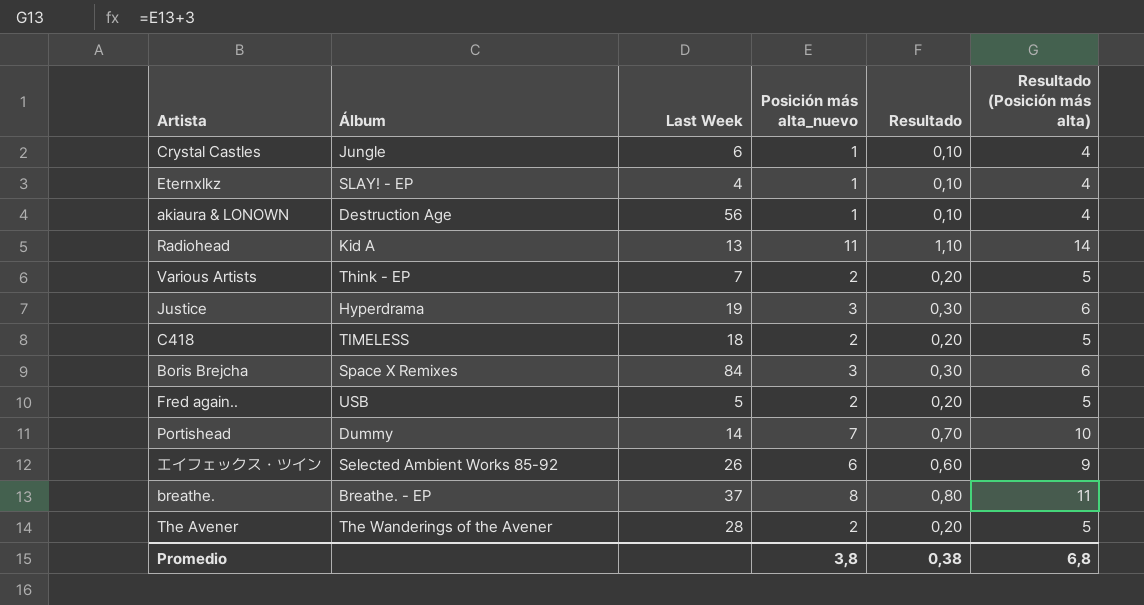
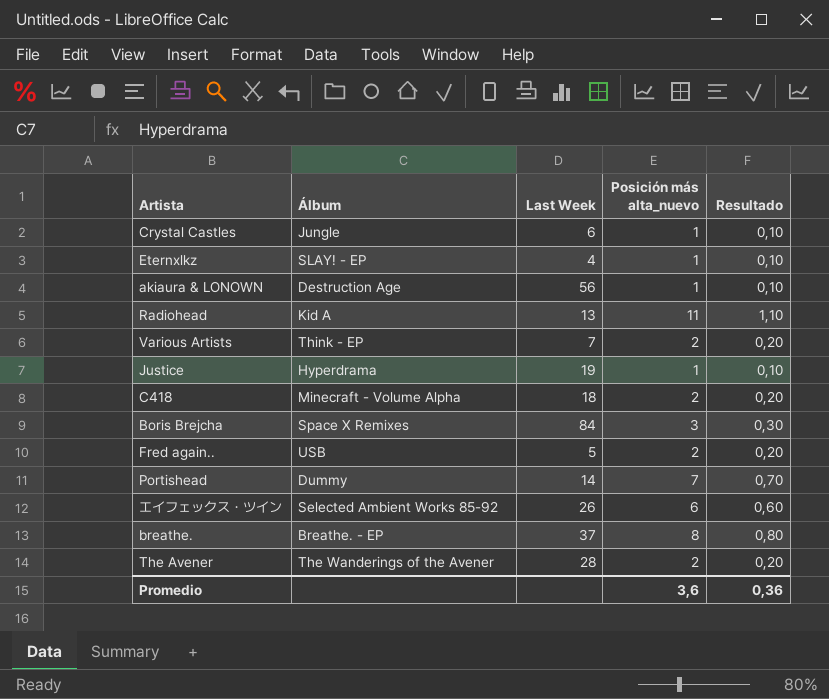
column Resultado (Posición más alta) | formula: [Posición más alta_nuevo] + 3 -> none
Justice | Posición más alta_nuevo: 3 -> 1
Justice | Resultado: 0,30 -> 0,10
C418 | Álbum: TIMELESS -> Minecraft - Volume Alpha
Promedio | Posición más alta_nuevo: 3,8 -> 3,6
Promedio | Resultado: 0,38 -> 0,36

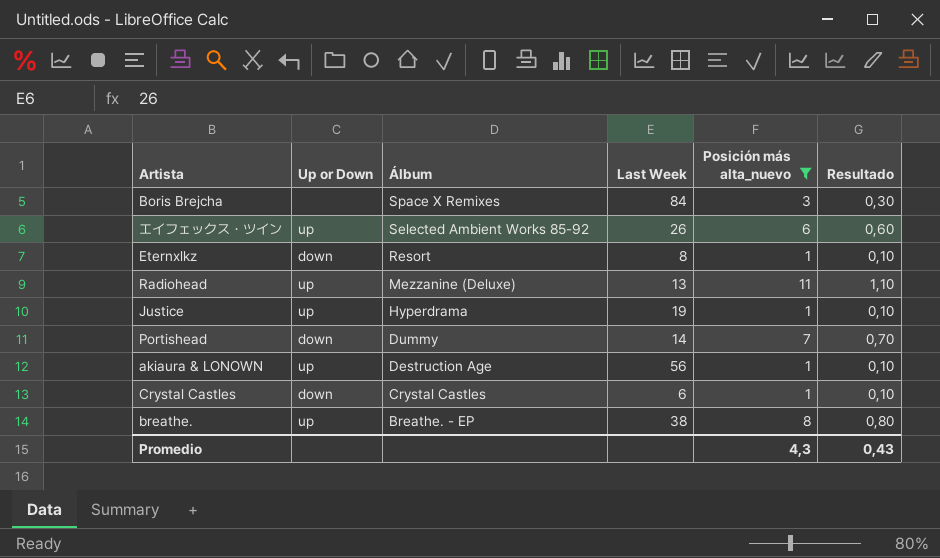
filter: none -> Posición más alta_nuevo != 2
row order: none -> Álbum descending
column Up or Down | position: none -> 2
Eternxlkz | Álbum: SLAY! - EP -> Resort
Eternxlkz | Last Week: 4 -> 8
Radiohead | Álbum: Kid A -> Mezzanine (Deluxe)
Crystal Castles | Álbum: Jungle -> Crystal Castles
breathe. | Last Week: 37 -> 38
Promedio | Posición más alta_nuevo: 3,6 -> 4,3
Promedio | Resultado: 0,36 -> 0,43

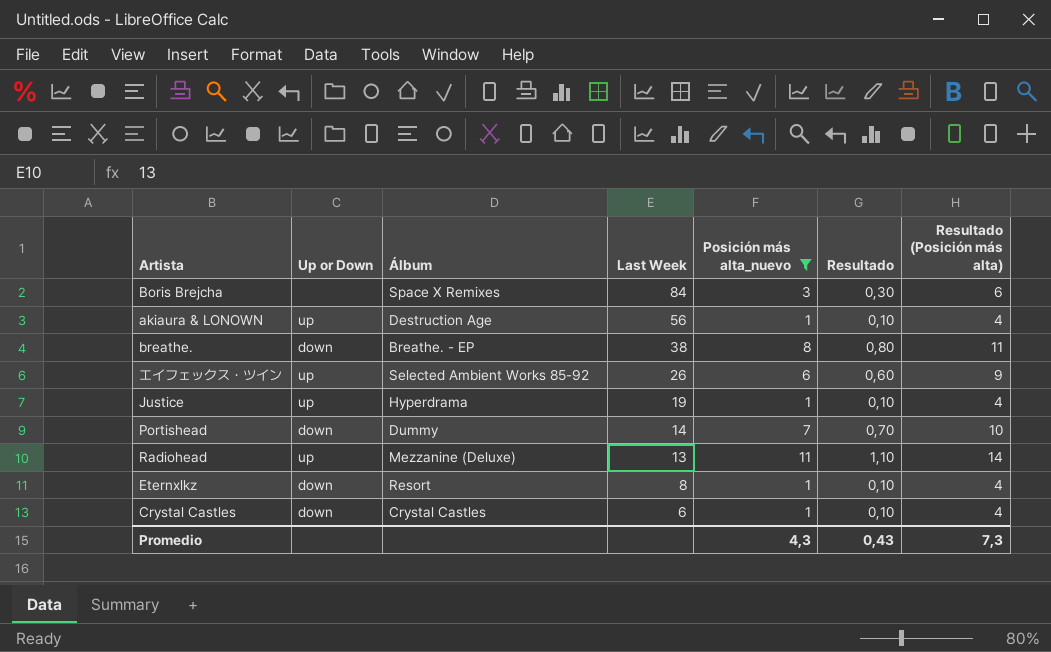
row order: Álbum descending -> Last Week descending
column Resultado (Posición más alta) | formula: none -> [Posición más alta_nuevo] + 3
breathe. | Up or Down: up -> down

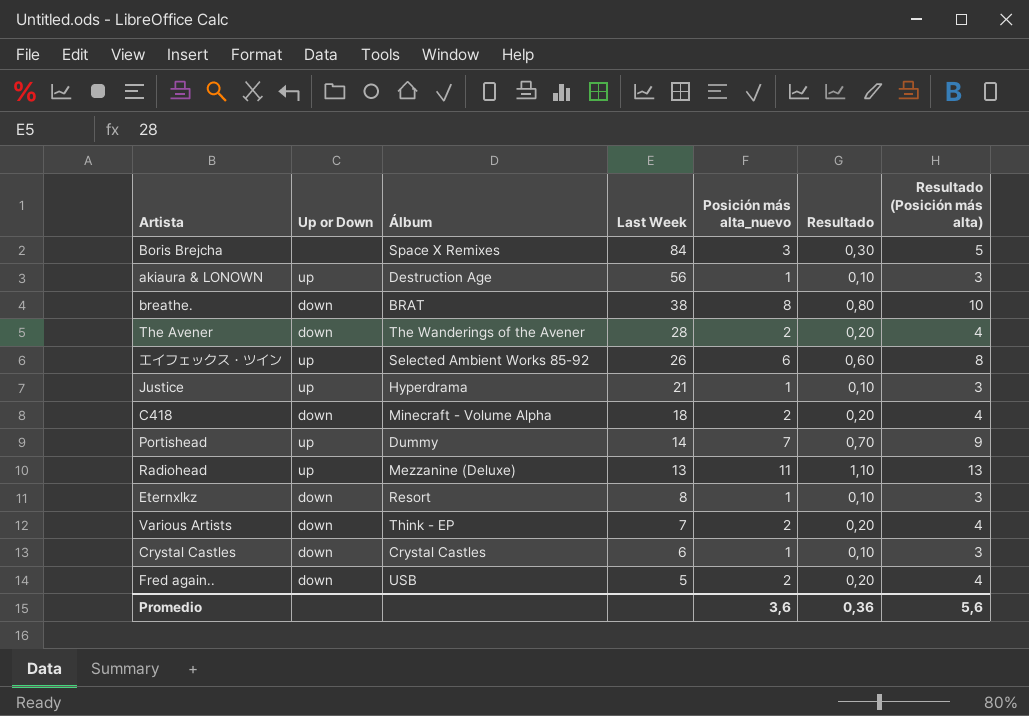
filter: Posición más alta_nuevo != 2 -> none
column Resultado (Posición más alta) | formula: [Posición más alta_nuevo] + 3 -> [Posición más alta_nuevo] + 2
breathe. | Álbum: Breathe. - EP -> BRAT
Justice | Last Week: 19 -> 21
Portishead | Up or Down: down -> up
Promedio | Posición más alta_nuevo: 4,3 -> 3,6
Promedio | Resultado: 0,43 -> 0,36
Promedio | Resultado (Posición más alta): 7,3 -> 5,6

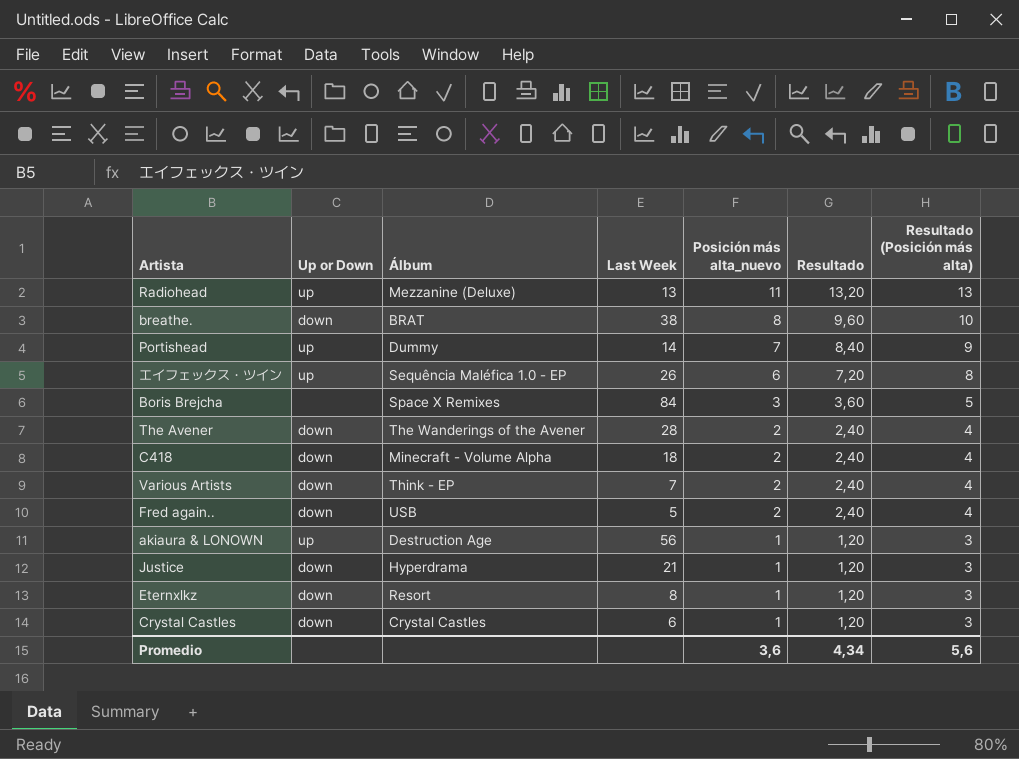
row order: Last Week descending -> Posición más alta_nuevo descending
column Resultado | formula: [Posición más alta_nuevo] * 0,1 -> [Posición más alta_nuevo] * 1,2
エイフェックス・ツイン | Álbum: Selected Ambient Works 85-92 -> Sequência Maléfica 1.0 - EP
Justice | Up or Down: up -> down
Promedio | Resultado: 0,36 -> 4,34

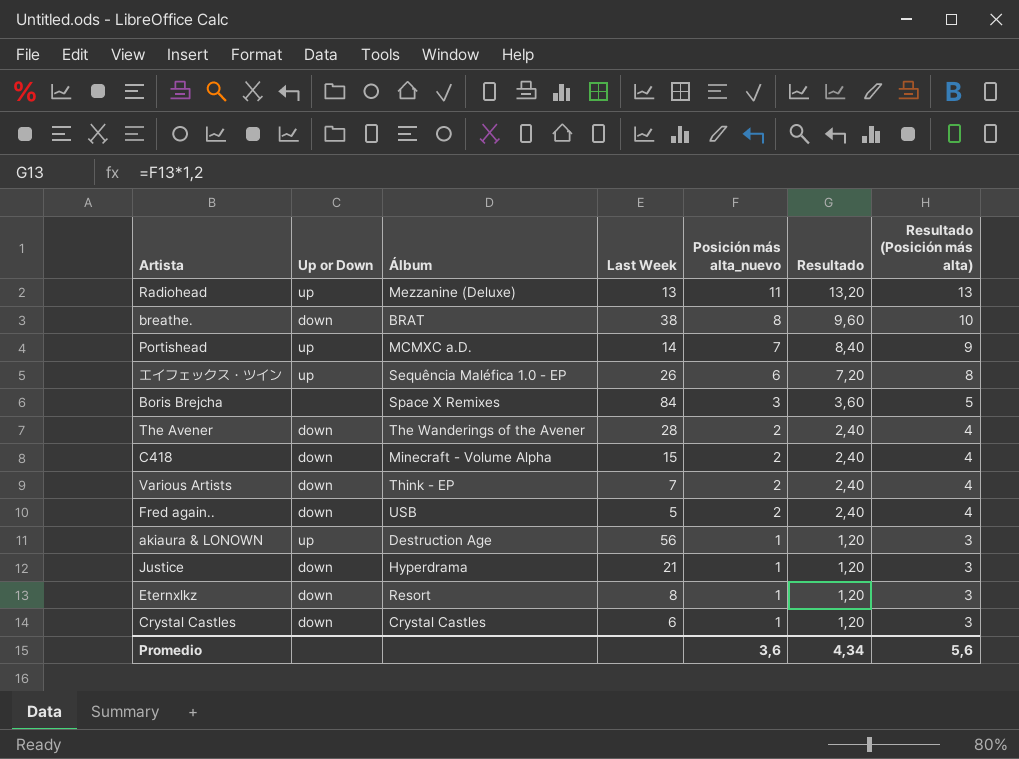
Portishead | Álbum: Dummy -> MCMXC a.D.
C418 | Last Week: 18 -> 15

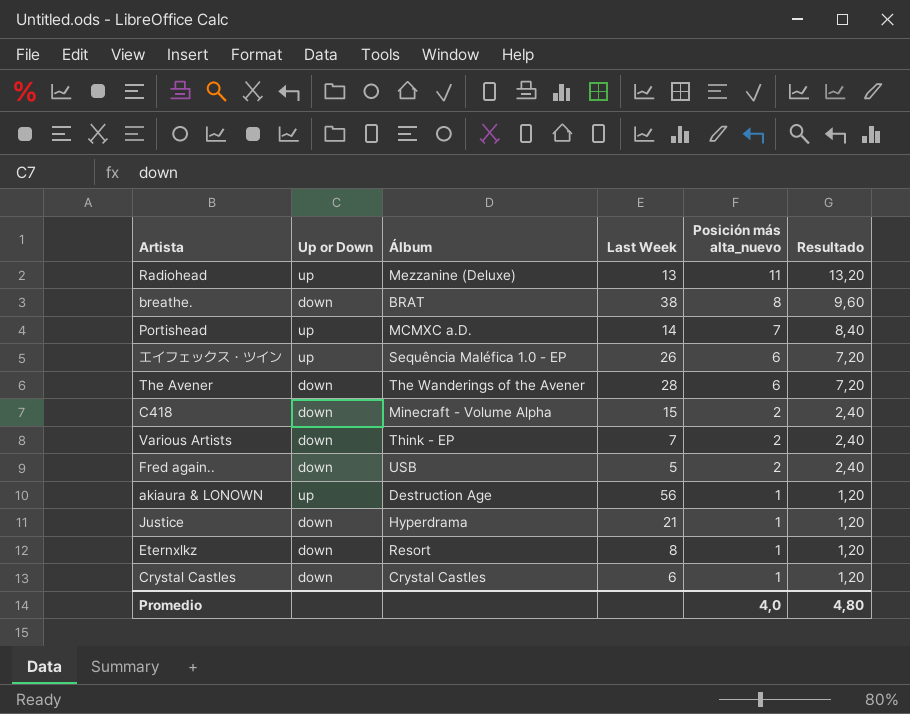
column Resultado (Posición más alta) | formula: [Posición más alta_nuevo] + 2 -> none
row Boris Brejcha: none | Space X Remixes | 84 | 3 | 3,60 | 5 -> none
The Avener | Posición más alta_nuevo: 2 -> 6
The Avener | Resultado: 2,40 -> 7,20
Promedio | Posición más alta_nuevo: 3,6 -> 4,0
Promedio | Resultado: 4,34 -> 4,80

